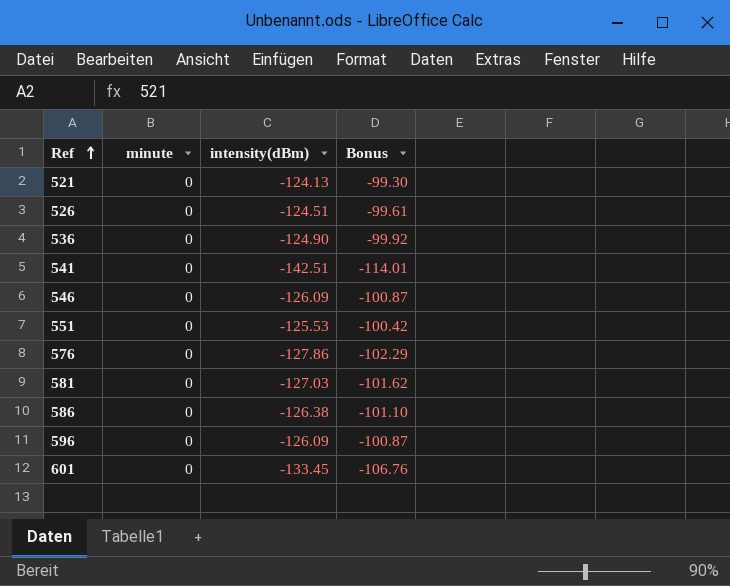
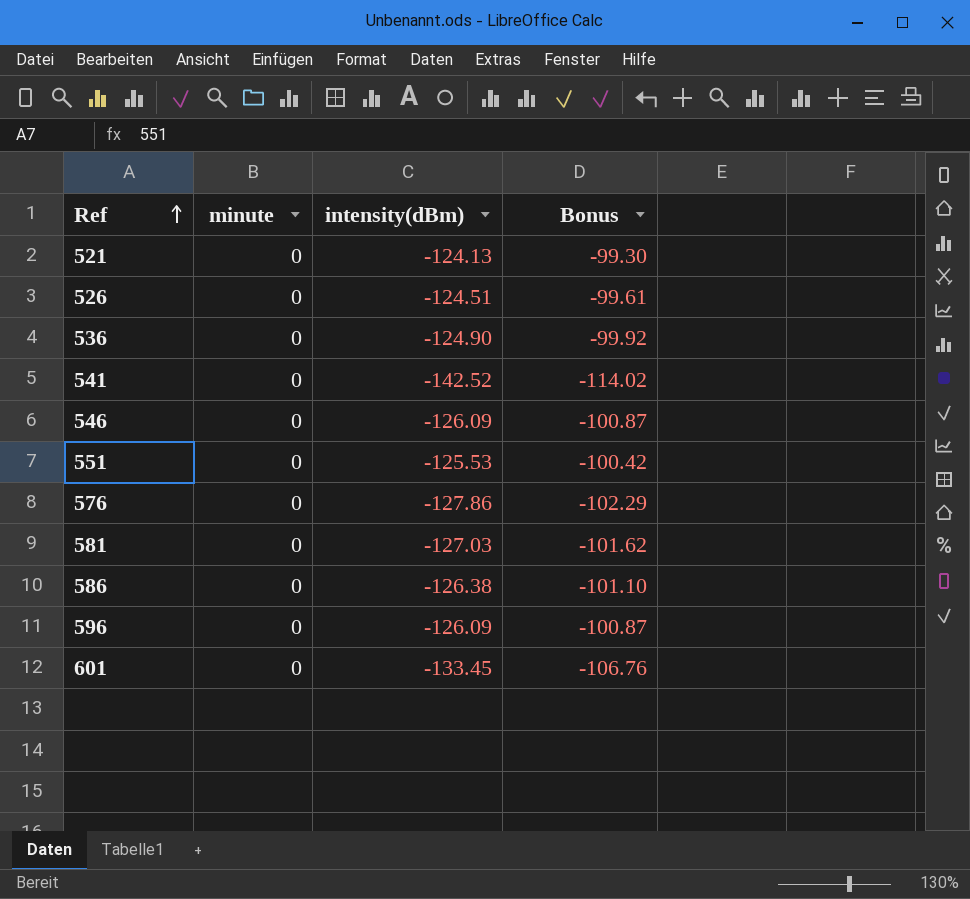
541 | intensity(dBm): -142.51 -> -142.52
541 | Bonus: -114.01 -> -114.02

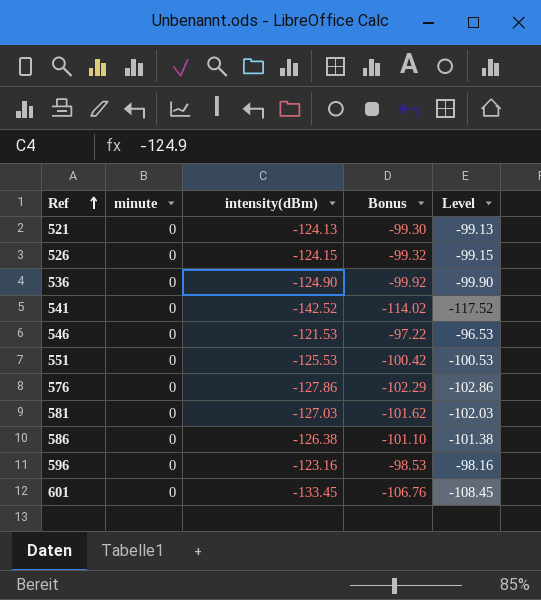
column Level | formula: none -> [intensity(dBm)] + 25
526 | intensity(dBm): -124.51 -> -124.15
526 | Bonus: -99.61 -> -99.32
546 | intensity(dBm): -126.09 -> -121.53
546 | Bonus: -100.87 -> -97.22
596 | intensity(dBm): -126.09 -> -123.16
596 | Bonus: -100.87 -> -98.53

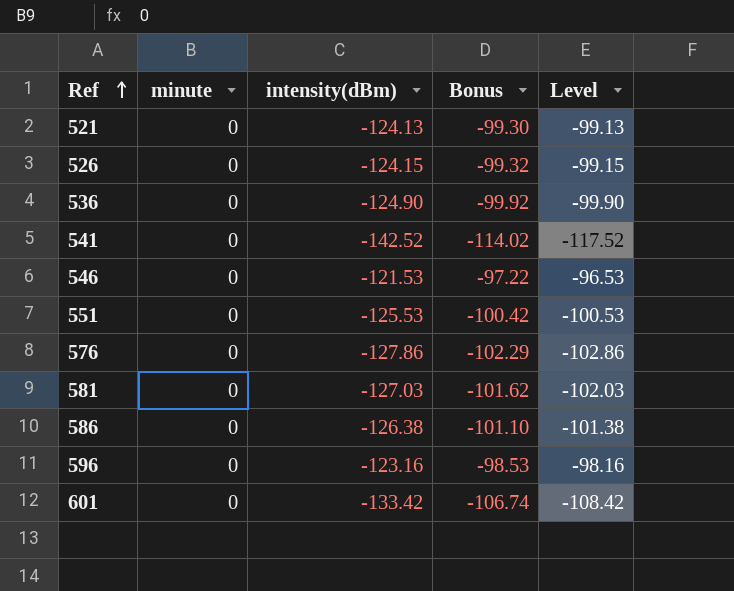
601 | intensity(dBm): -133.45 -> -133.42
601 | Bonus: -106.76 -> -106.74
601 | Level: -108.45 -> -108.42

